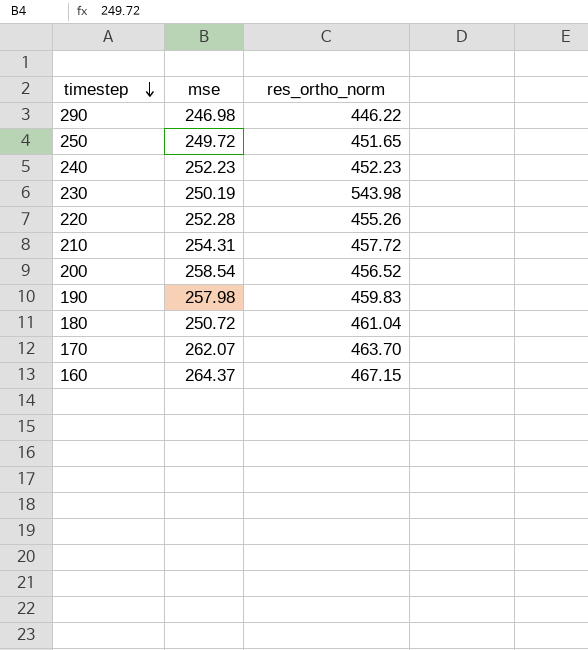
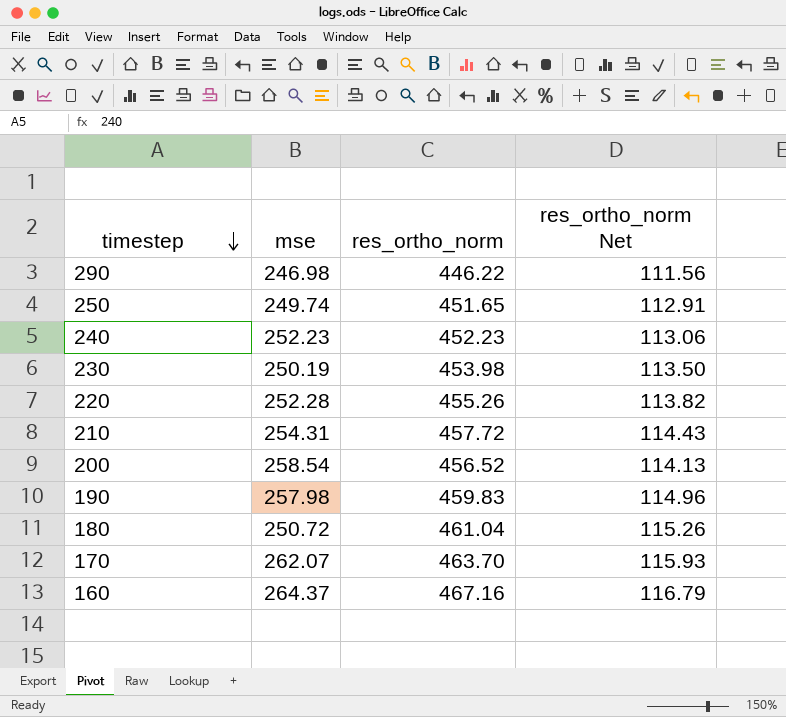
column res_ortho_norm Net | formula: none -> [res_ortho_norm] * 0.25
250 | mse: 249.72 -> 249.74
230 | res_ortho_norm: 543.98 -> 453.98
160 | res_ortho_norm: 467.15 -> 467.16

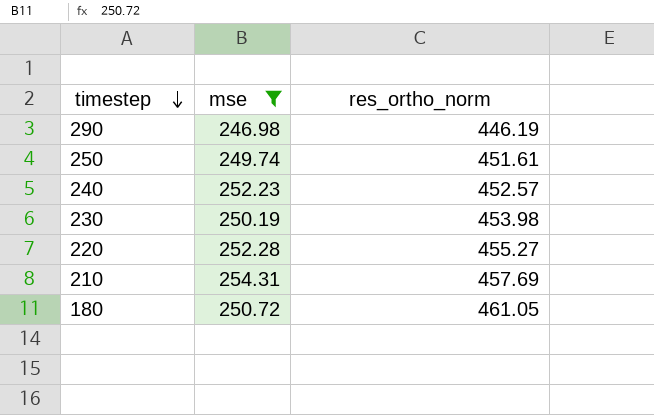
filter: none -> mse <= 254.31
column res_ortho_norm Net | formula: [res_ortho_norm] * 0.25 -> none
290 | res_ortho_norm: 446.22 -> 446.19
250 | res_ortho_norm: 451.65 -> 451.61
240 | res_ortho_norm: 452.23 -> 452.57
220 | res_ortho_norm: 455.26 -> 455.27
210 | res_ortho_norm: 457.72 -> 457.69
180 | res_ortho_norm: 461.04 -> 461.05

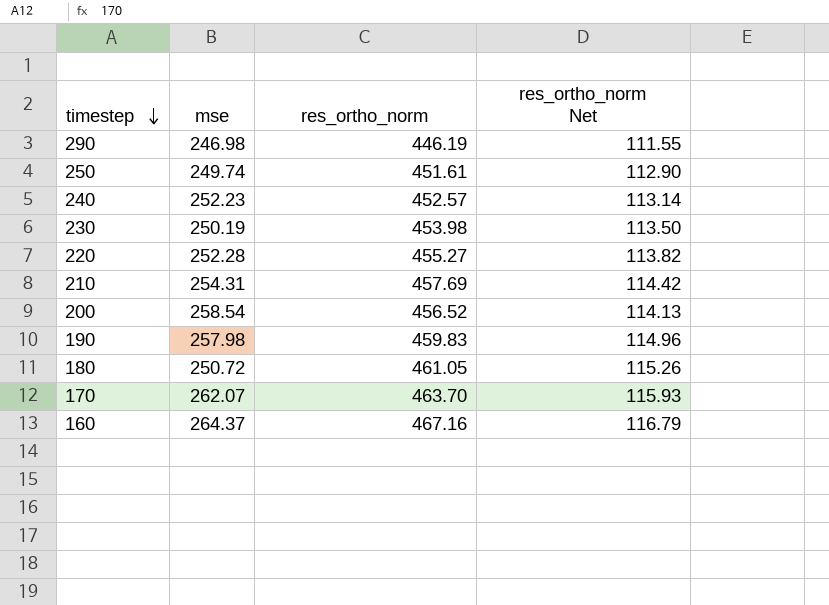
filter: mse <= 254.31 -> none
column res_ortho_norm Net | formula: none -> [res_ortho_norm] * 0.25

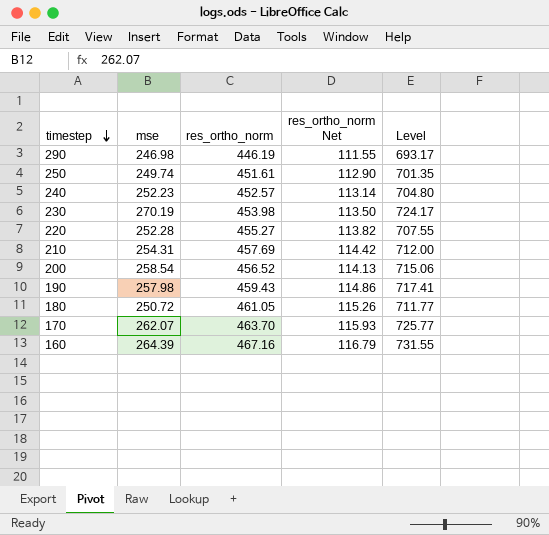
column Level | formula: none -> [mse] + [res_ortho_norm]
230 | mse: 250.19 -> 270.19
190 | res_ortho_norm: 459.83 -> 459.43
190 | res_ortho_norm Net: 114.96 -> 114.86
160 | mse: 264.37 -> 264.39

